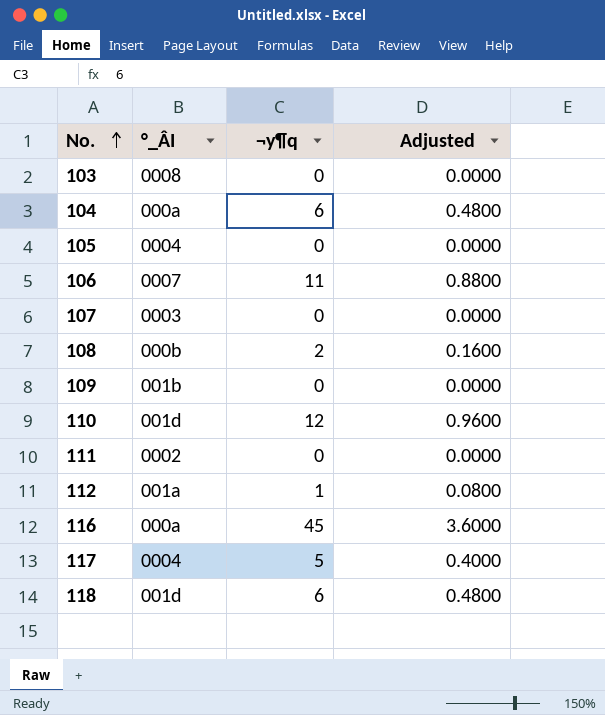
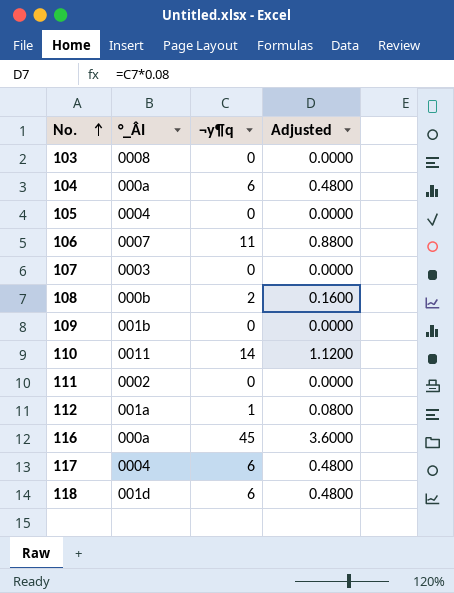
110 | °_ÂI: 001d -> 0011
110 | ¬y¶q: 12 -> 14
110 | Adjusted: 0.9600 -> 1.1200
117 | ¬y¶q: 5 -> 6
117 | Adjusted: 0.4000 -> 0.4800

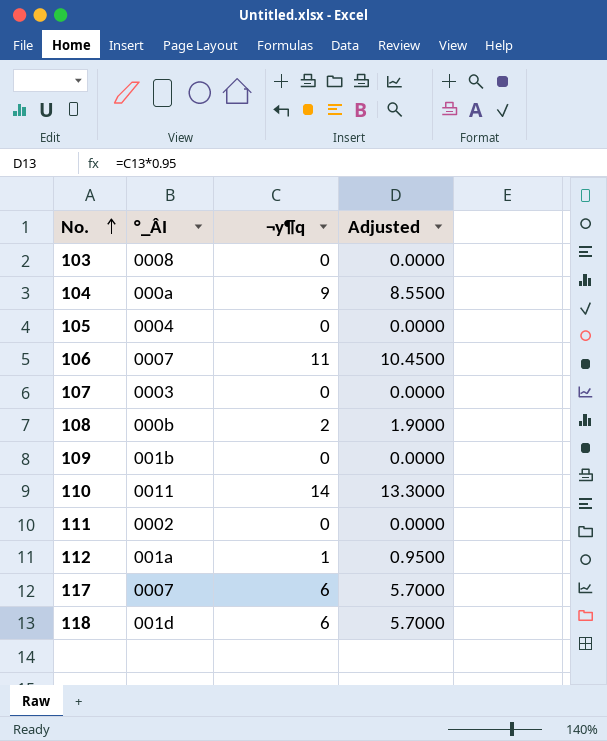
column Adjusted | formula: [¬y¶q] * 0.08 -> [¬y¶q] * 0.95
row 116: 000a | 45 | 3.6000 -> none
104 | ¬y¶q: 6 -> 9
117 | °_ÂI: 0004 -> 0007

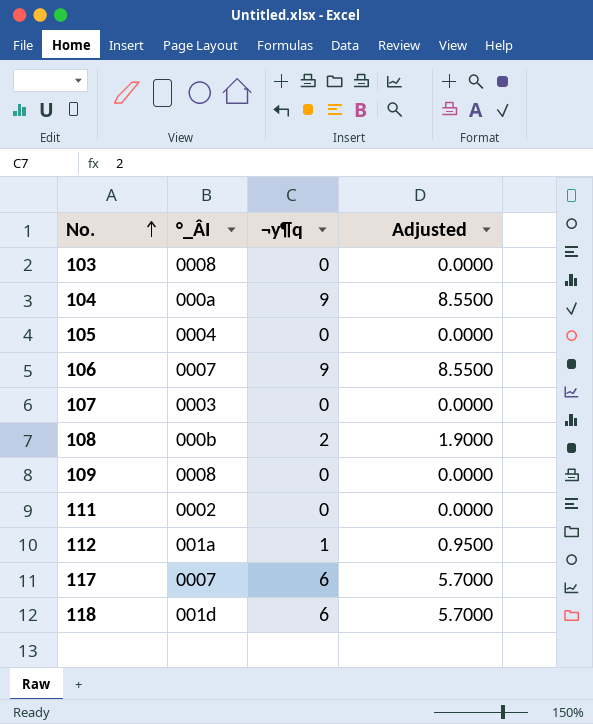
row 110: 0011 | 14 | 13.3000 -> none
106 | ¬y¶q: 11 -> 9
106 | Adjusted: 10.4500 -> 8.5500
109 | °_ÂI: 001b -> 0008

